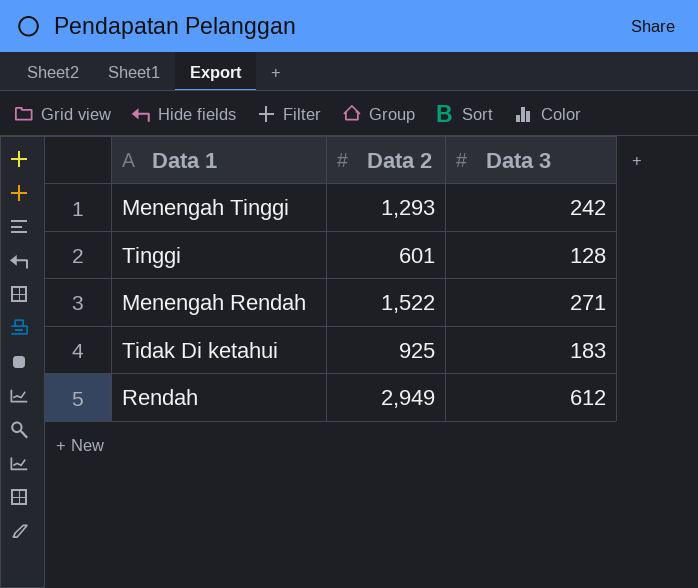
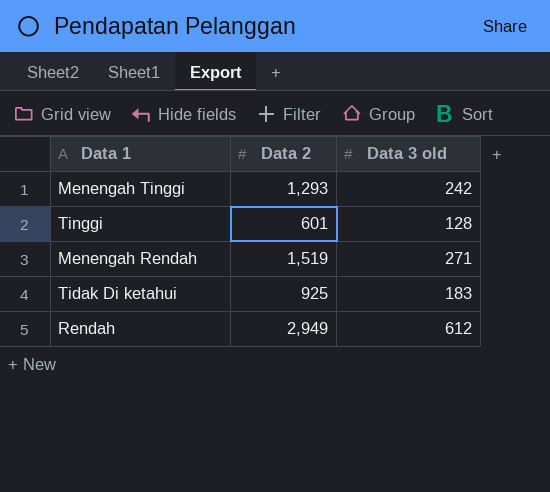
column name: Data 3 -> Data 3 old
Menengah Rendah | Data 2: 1,522 -> 1,519

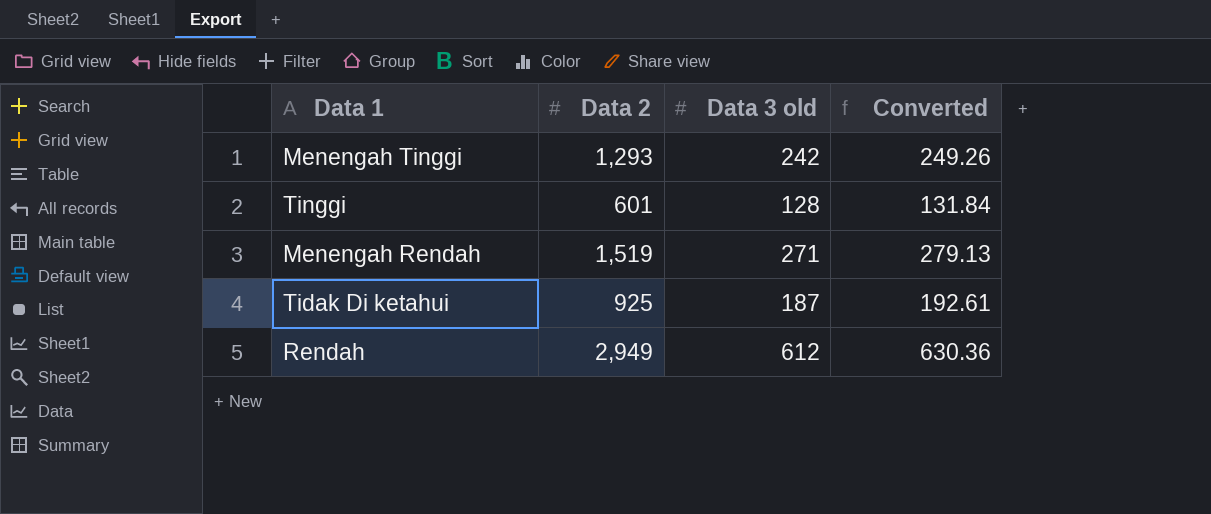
column Converted | formula: none -> [Data 3 old] * 1.03
Tidak Di ketahui | Data 3 old: 183 -> 187

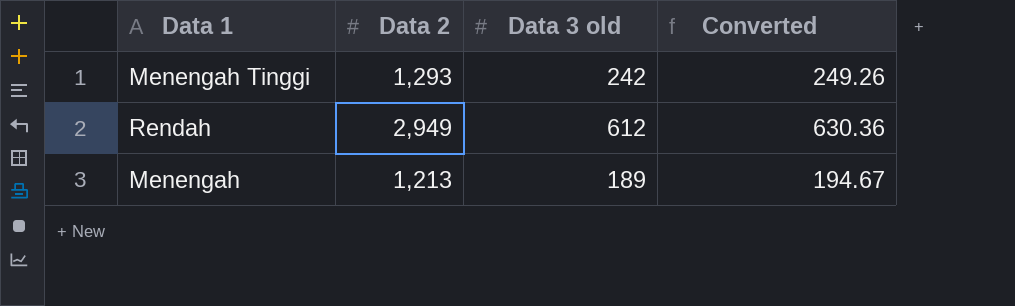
row Tinggi: 601 | 128 | 131.84 -> none
row Menengah Rendah: 1,519 | 271 | 279.13 -> none
row Tidak Di ketahui: 925 | 187 | 192.61 -> none
row Menengah: none -> 1,213 | 189 | 194.67

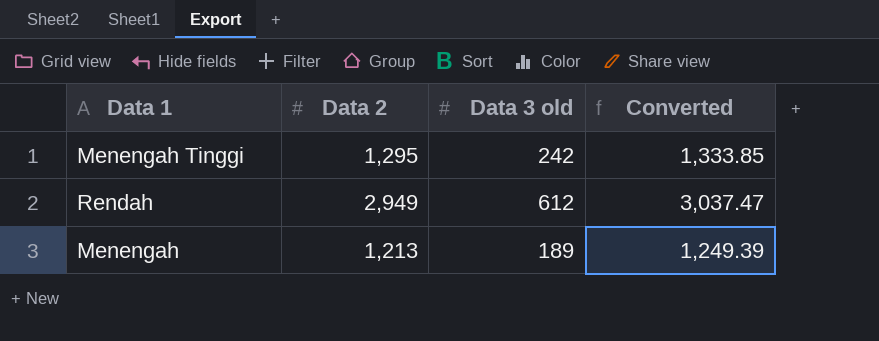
column Converted | formula: [Data 3 old] * 1.03 -> [Data 2] * 1.03
Menengah Tinggi | Data 2: 1,293 -> 1,295

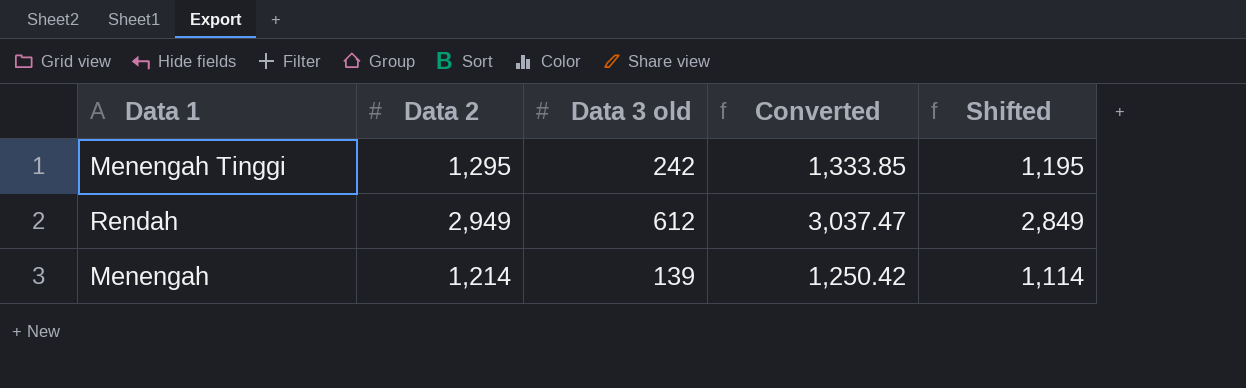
column Shifted | formula: none -> [Data 2] - 100
Menengah | Data 2: 1,213 -> 1,214
Menengah | Data 3 old: 189 -> 139
Menengah | Converted: 1,249.39 -> 1,250.42

